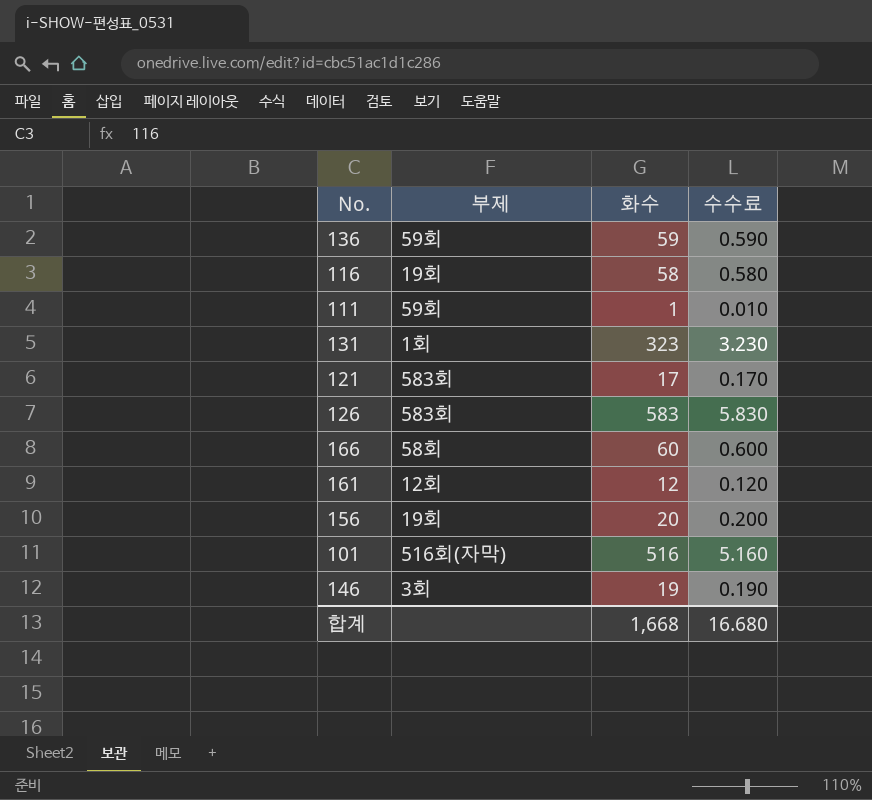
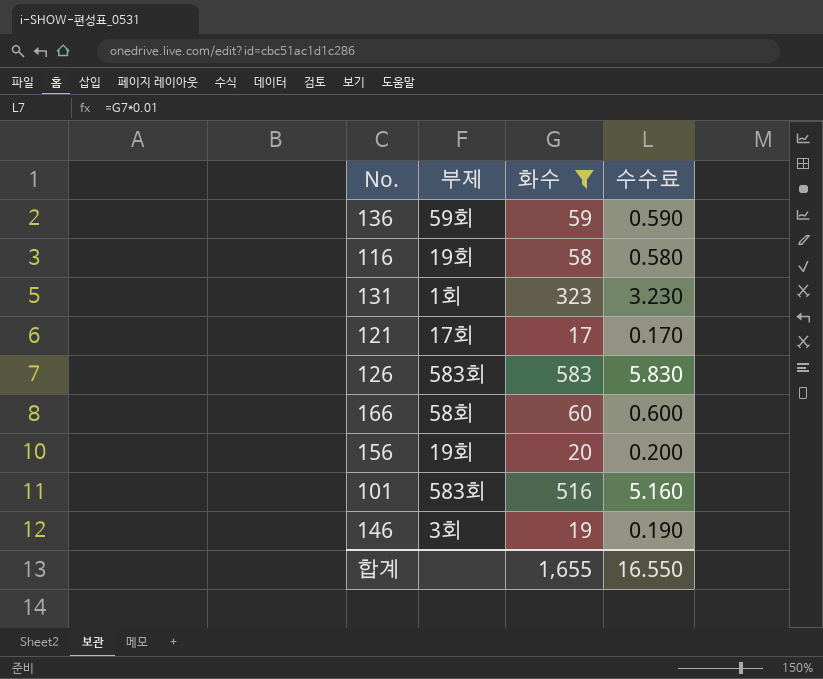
filter: none -> 화수 >= 17
121 | 부제: 583회 -> 17회
101 | 부제: 516회(자막) -> 583회
합계 | 화수: 1,668 -> 1,655
합계 | 수수료: 16.680 -> 16.550

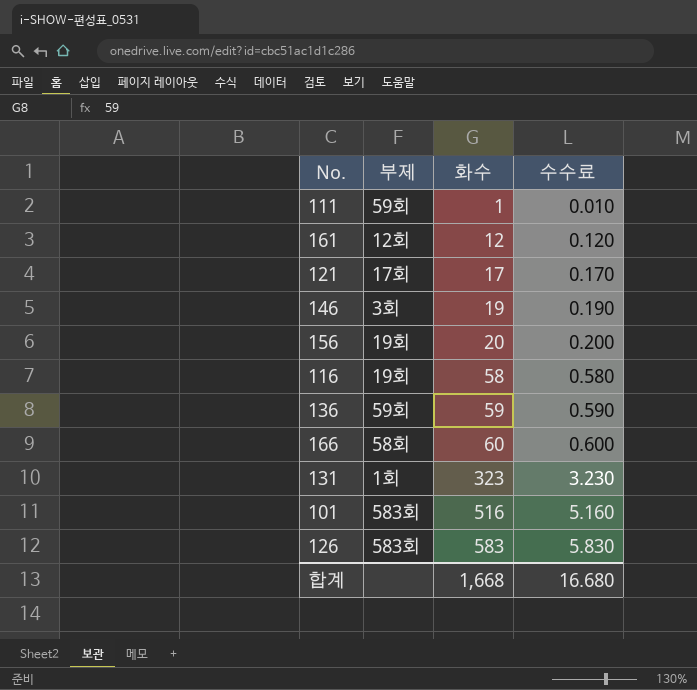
filter: 화수 >= 17 -> none
row order: none -> 화수 ascending
합계 | 화수: 1,655 -> 1,668
합계 | 수수료: 16.550 -> 16.680

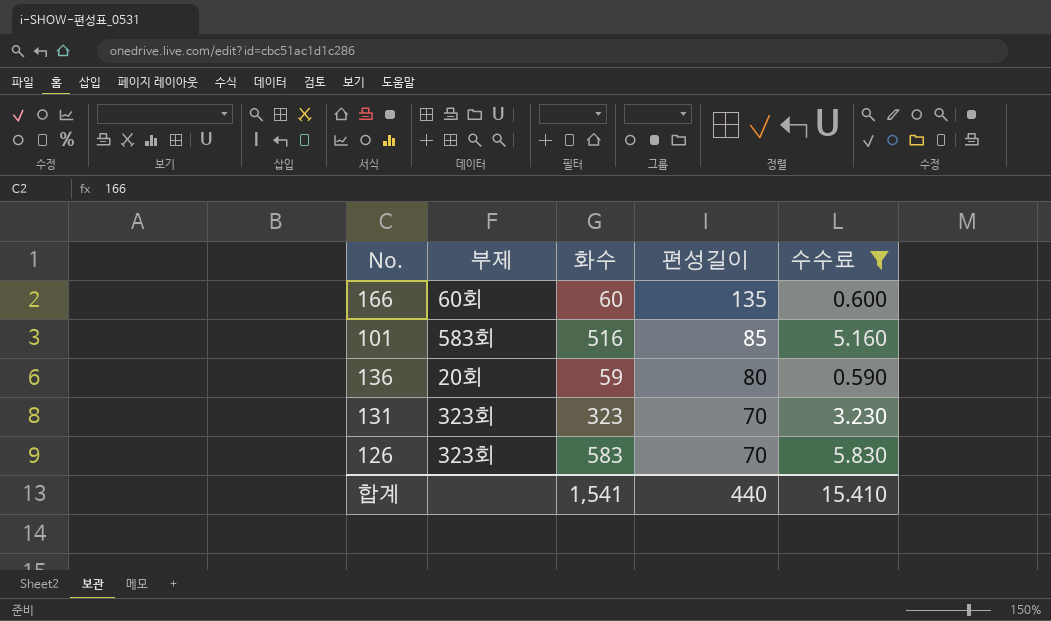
filter: none -> 수수료 >= 0.590
row order: 화수 ascending -> 편성길이 descending
column 편성길이 | position: none -> 4
166 | 부제: 58회 -> 60회
136 | 부제: 59회 -> 20회
131 | 부제: 1회 -> 323회
126 | 부제: 583회 -> 323회
합계 | 화수: 1,668 -> 1,541
합계 | 수수료: 16.680 -> 15.410

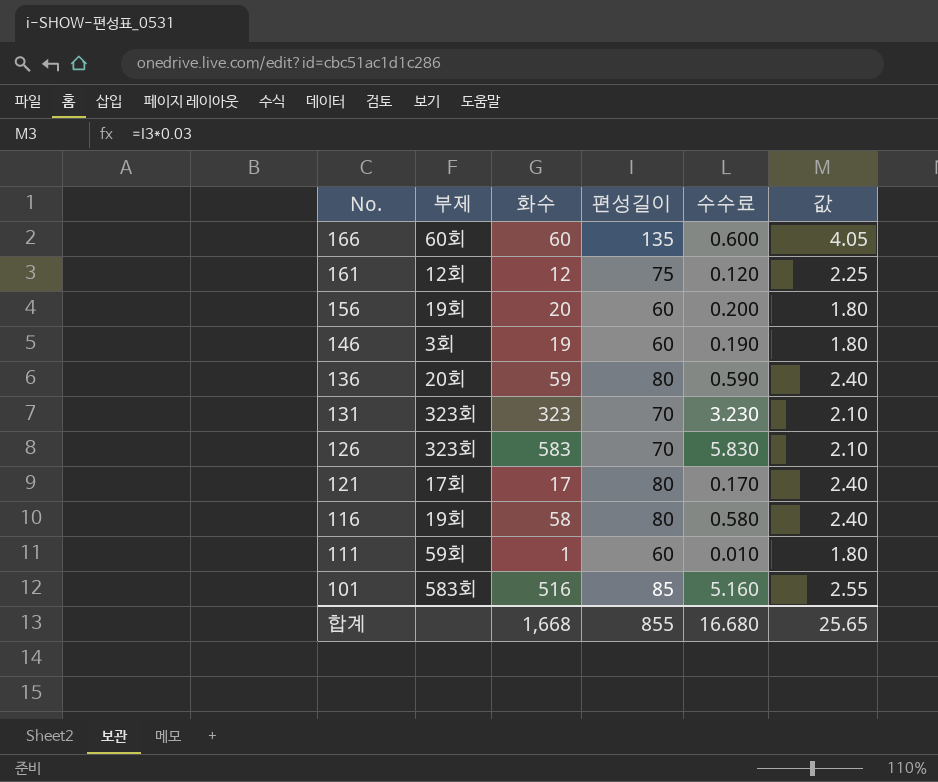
filter: 수수료 >= 0.590 -> none
row order: 편성길이 descending -> No. descending
column 값 | formula: none -> [편성길이] * 0.03
합계 | 화수: 1,541 -> 1,668
합계 | 편성길이: 440 -> 855
합계 | 수수료: 15.410 -> 16.680

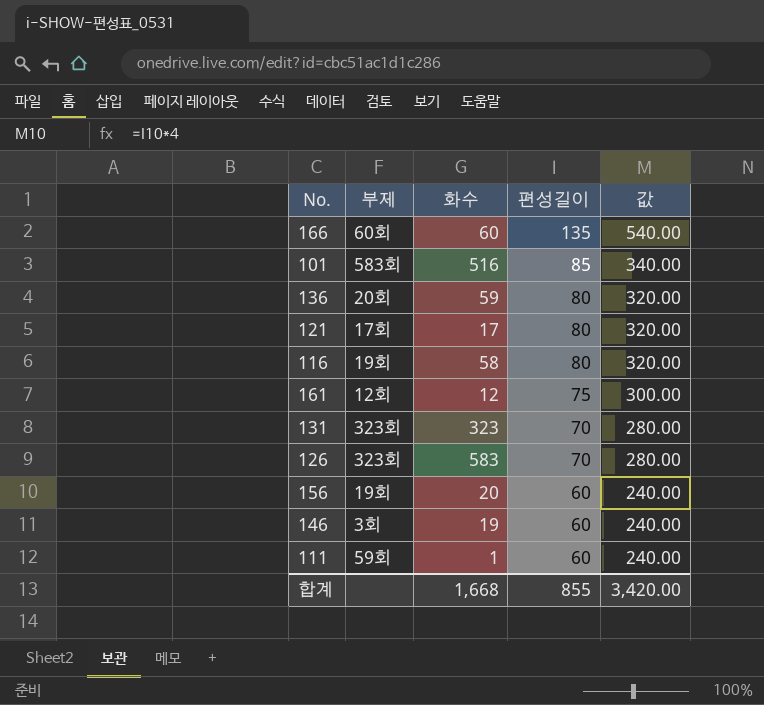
row order: No. descending -> 편성길이 descending
column 수수료 | formula: [화수] * 0.01 -> none
column 값 | formula: [편성길이] * 0.03 -> [편성길이] * 4
합계 | 값: 25.65 -> 3,420.00

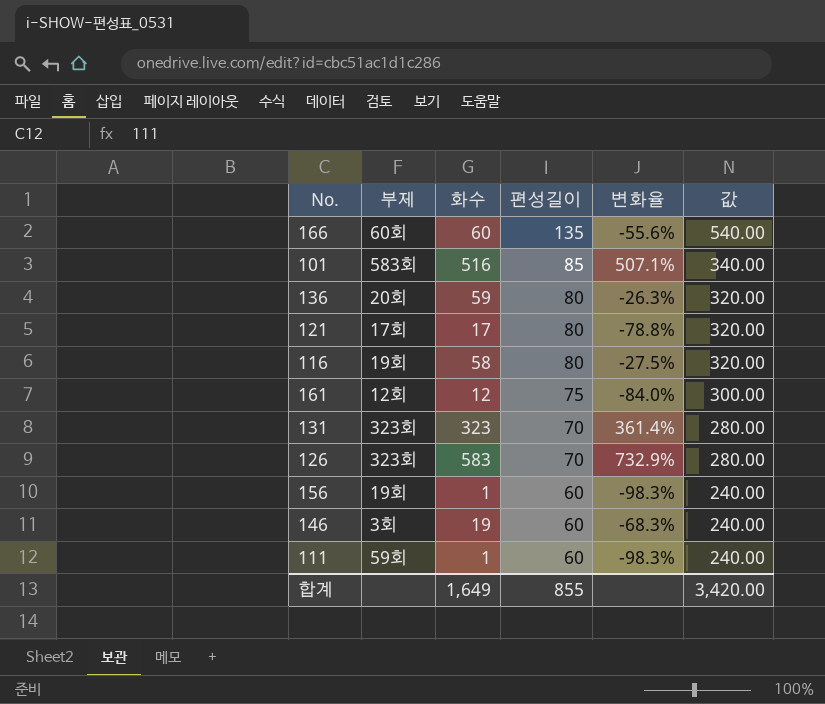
column 변화율 | formula: none -> ([화수] - [편성길이]) / [편성길이]
156 | 화수: 20 -> 1
합계 | 화수: 1,668 -> 1,649

